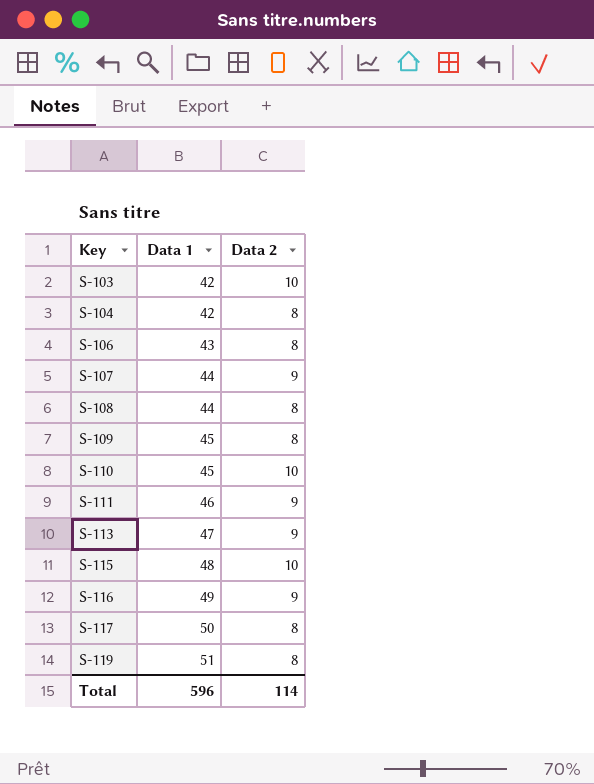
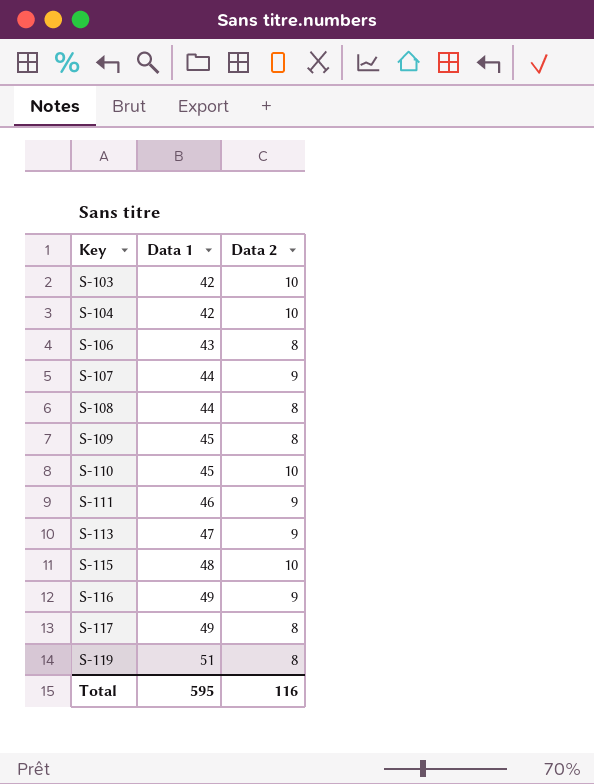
S-104 | Data 2: 8 -> 10
S-117 | Data 1: 50 -> 49
Total | Data 1: 596 -> 595
Total | Data 2: 114 -> 116

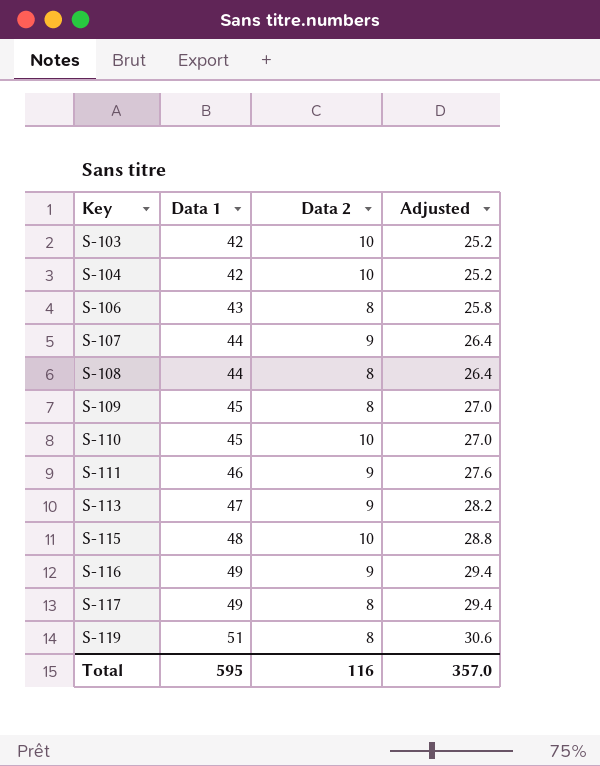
column Adjusted | formula: none -> [Data 1] * 0.6

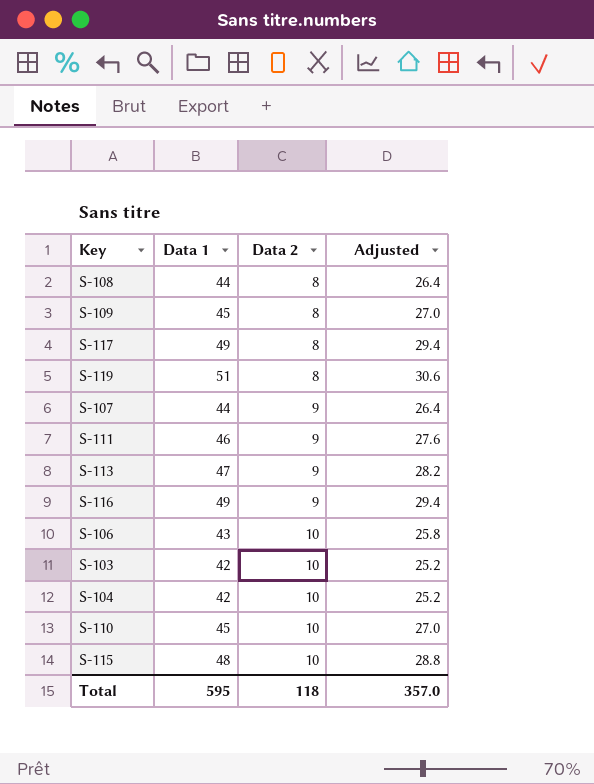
row order: Key ascending -> Data 2 ascending
S-106 | Data 2: 8 -> 10
Total | Data 2: 116 -> 118

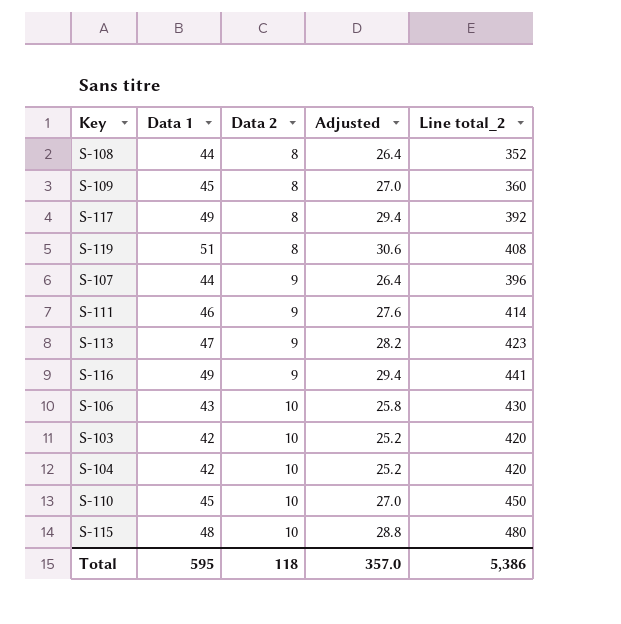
column Line total_2 | formula: none -> [Data 1] * [Data 2]

